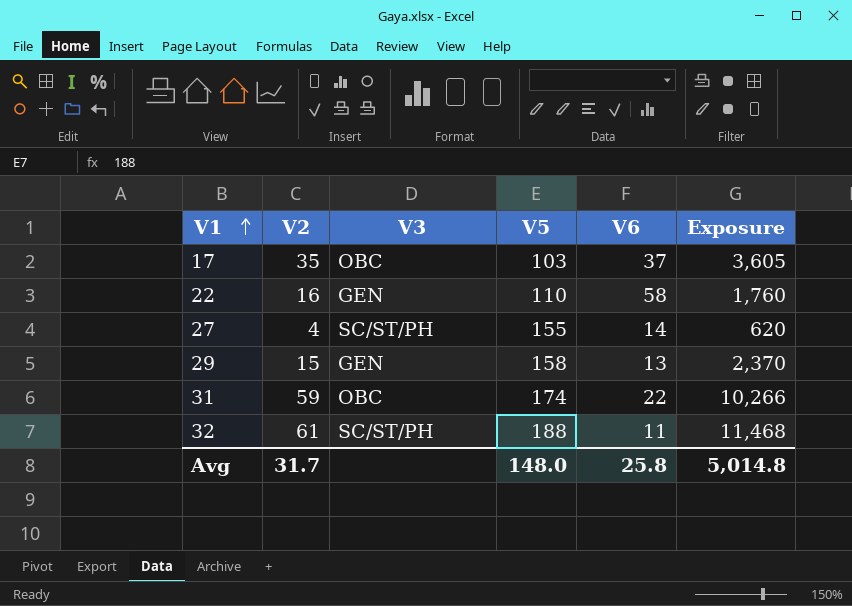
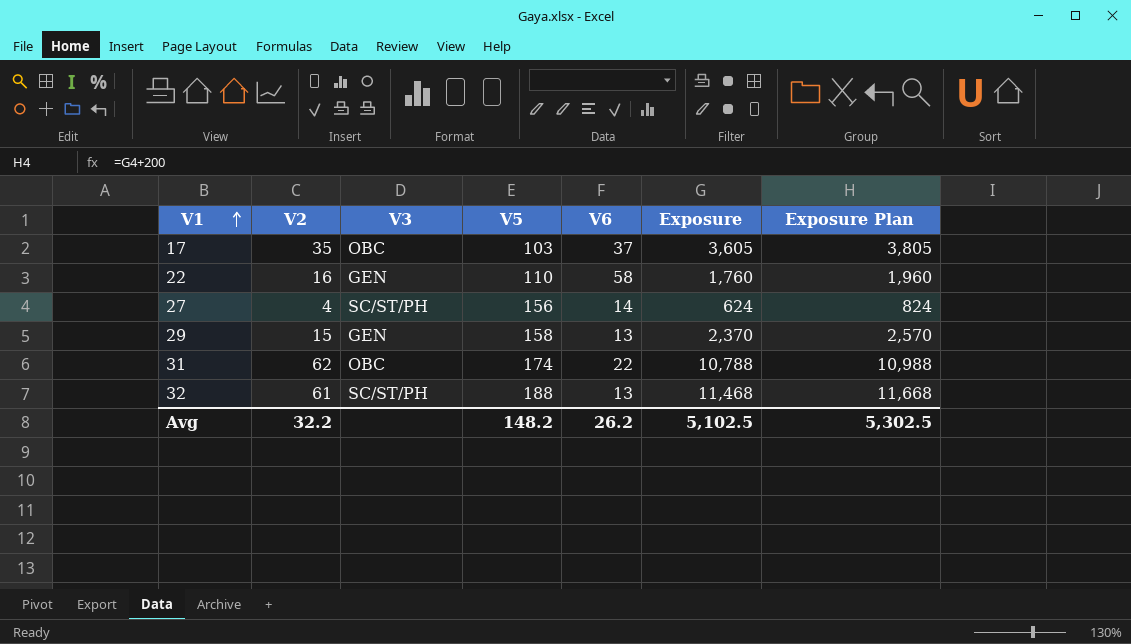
column Exposure Plan | formula: none -> [Exposure] + 200
27 | V5: 155 -> 156
27 | Exposure: 620 -> 624
31 | V2: 59 -> 62
31 | Exposure: 10,266 -> 10,788
32 | V6: 11 -> 13
Avg | V2: 31.7 -> 32.2
Avg | V5: 148.0 -> 148.2
Avg | V6: 25.8 -> 26.2
Avg | Exposure: 5,014.8 -> 5,102.5

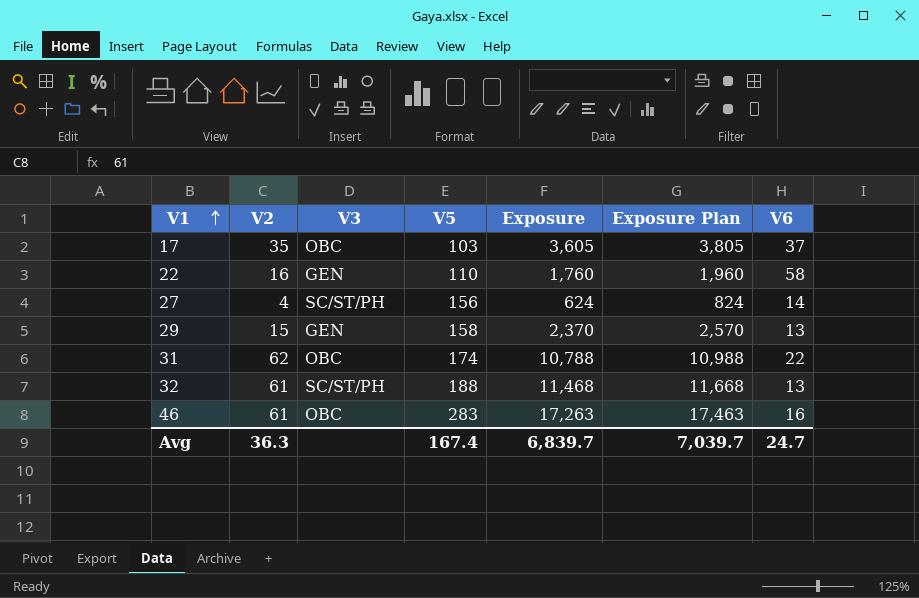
column V6 | position: 5 -> 7
row 46: none -> 61 | OBC | 283 | 17,263 | 17,463 | 16
Avg | V2: 32.2 -> 36.3
Avg | V5: 148.2 -> 167.4
Avg | Exposure: 5,102.5 -> 6,839.7
Avg | Exposure Plan: 5,302.5 -> 7,039.7
Avg | V6: 26.2 -> 24.7

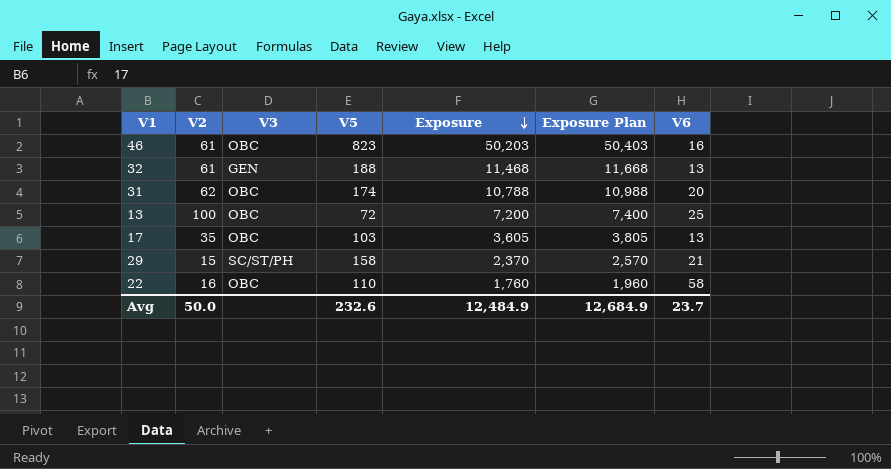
row order: V1 ascending -> Exposure descending
row 27: 4 | SC/ST/PH | 156 | 624 | 824 | 14 -> none
46 | V5: 283 -> 823
46 | Exposure: 17,263 -> 50,203
46 | Exposure Plan: 17,463 -> 50,403
32 | V3: SC/ST/PH -> GEN
31 | V6: 22 -> 20
row 13: none -> 100 | OBC | 72 | 7,200 | 7,400 | 25
17 | V6: 37 -> 13
29 | V3: GEN -> SC/ST/PH
29 | V6: 13 -> 21
22 | V3: GEN -> OBC
Avg | V2: 36.3 -> 50.0
Avg | V5: 167.4 -> 232.6
Avg | Exposure: 6,839.7 -> 12,484.9
Avg | Exposure Plan: 7,039.7 -> 12,684.9
Avg | V6: 24.7 -> 23.7

